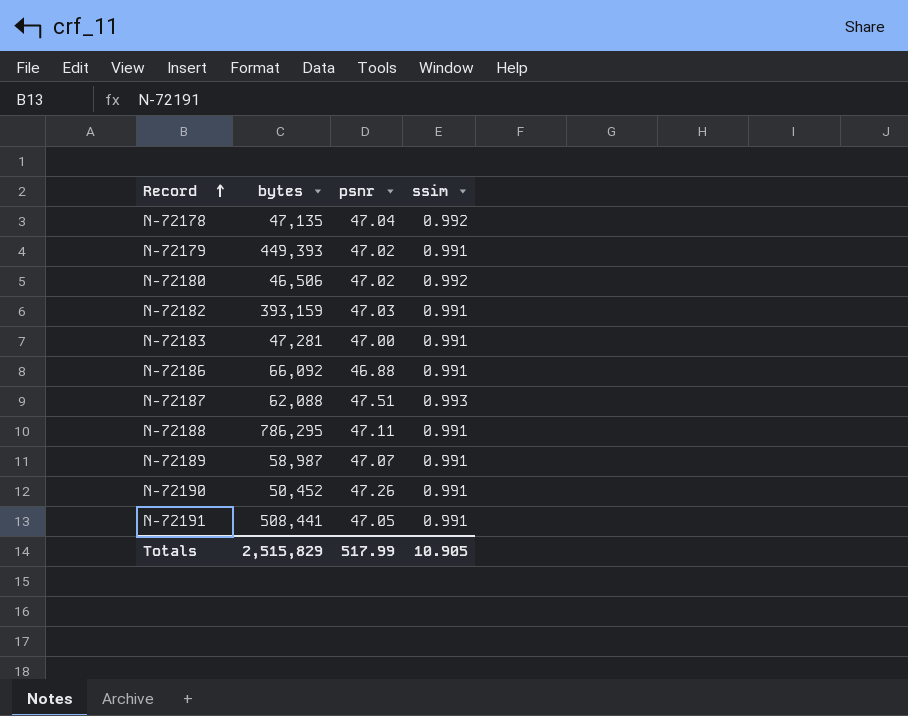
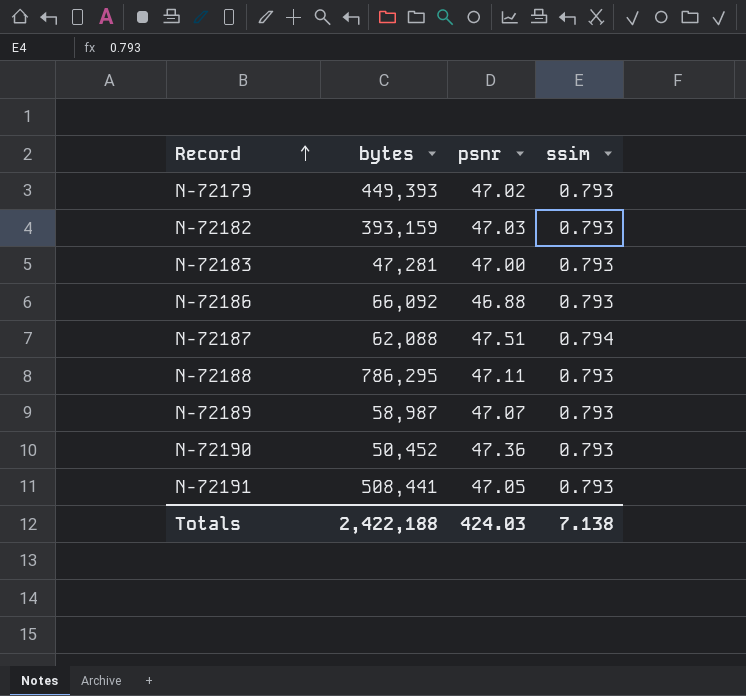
row N-72178: 47,135 | 47.04 | 0.992 -> none
row N-72180: 46,506 | 47.02 | 0.992 -> none
N-72179 | ssim: 0.991 -> 0.793
N-72182 | ssim: 0.991 -> 0.793
N-72183 | ssim: 0.991 -> 0.793
N-72186 | ssim: 0.991 -> 0.793
N-72187 | ssim: 0.993 -> 0.794
N-72188 | ssim: 0.991 -> 0.793
N-72189 | ssim: 0.991 -> 0.793
N-72190 | psnr: 47.26 -> 47.36
N-72190 | ssim: 0.991 -> 0.793
N-72191 | ssim: 0.991 -> 0.793
Totals | bytes: 2,515,829 -> 2,422,188
Totals | psnr: 517.99 -> 424.03
Totals | ssim: 10.905 -> 7.138

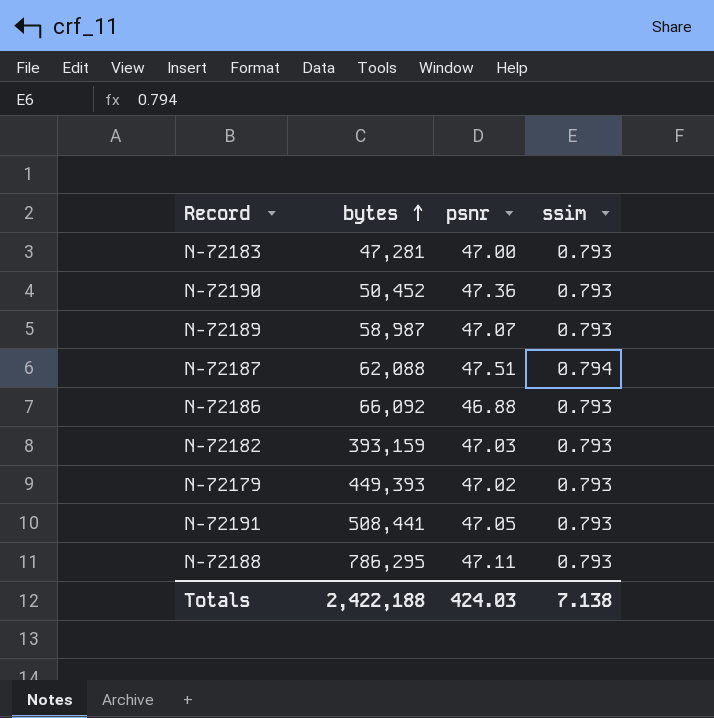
row order: Record ascending -> bytes ascending

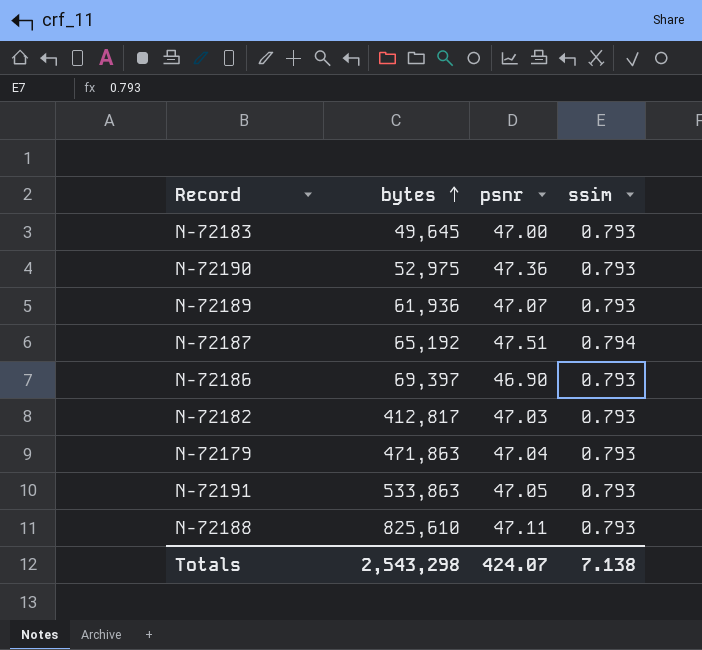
N-72183 | bytes: 47,281 -> 49,645
N-72190 | bytes: 50,452 -> 52,975
N-72189 | bytes: 58,987 -> 61,936
N-72187 | bytes: 62,088 -> 65,192
N-72186 | bytes: 66,092 -> 69,397
N-72186 | psnr: 46.88 -> 46.90
N-72182 | bytes: 393,159 -> 412,817
N-72179 | bytes: 449,393 -> 471,863
N-72179 | psnr: 47.02 -> 47.04
N-72191 | bytes: 508,441 -> 533,863
N-72188 | bytes: 786,295 -> 825,610
Totals | bytes: 2,422,188 -> 2,543,298
Totals | psnr: 424.03 -> 424.07

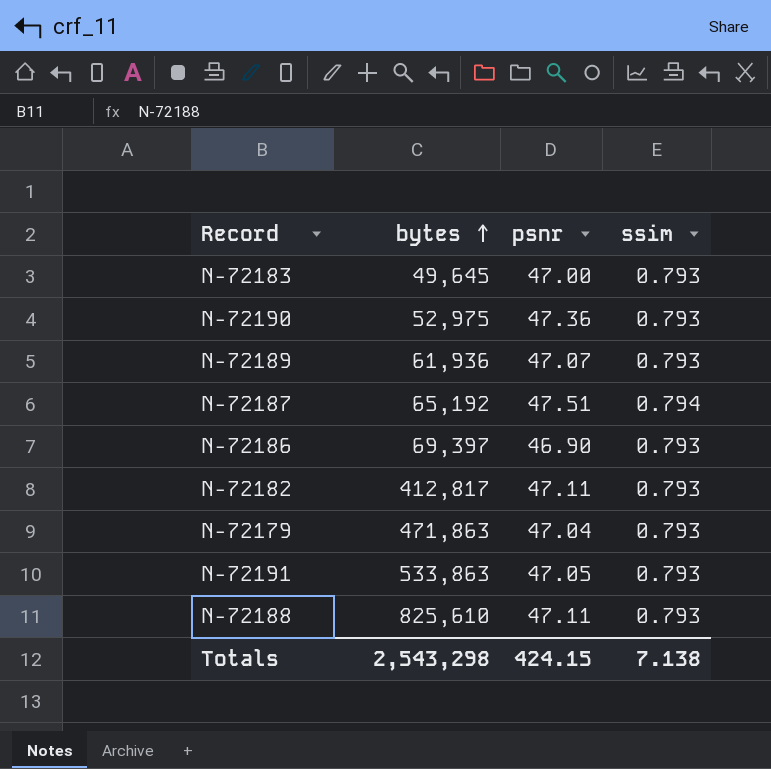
N-72182 | psnr: 47.03 -> 47.11
Totals | psnr: 424.07 -> 424.15

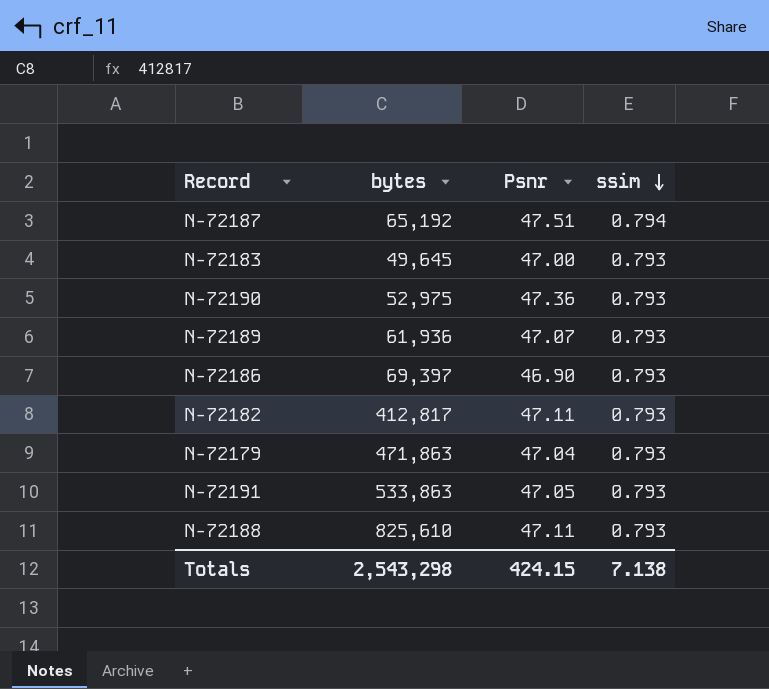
row order: bytes ascending -> ssim descending
column name: psnr -> Psnr

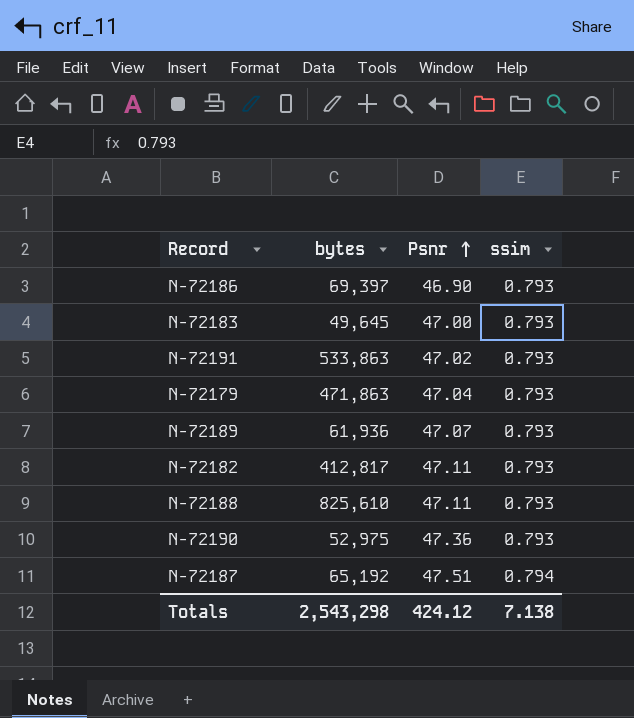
row order: ssim descending -> Psnr ascending
N-72191 | Psnr: 47.05 -> 47.02
Totals | Psnr: 424.15 -> 424.12

